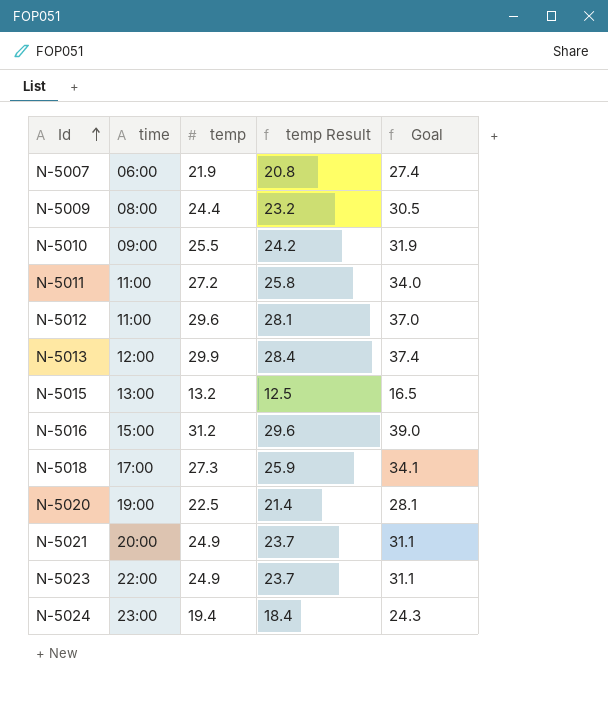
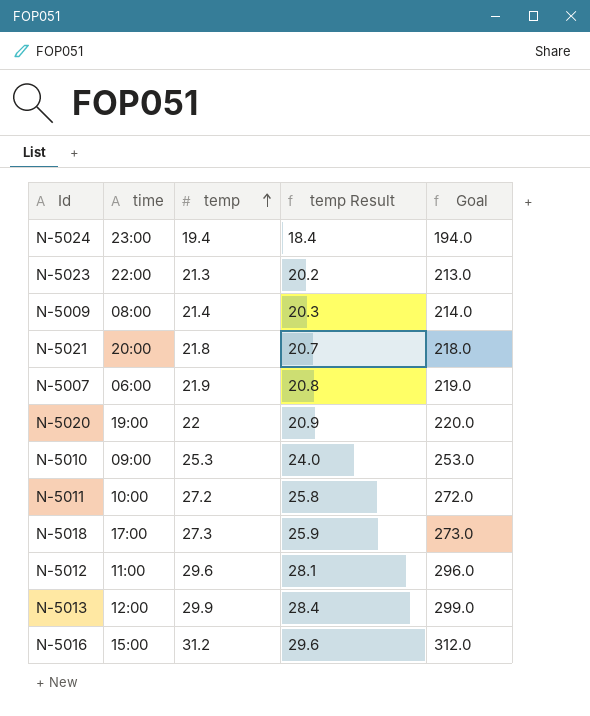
row order: Id ascending -> temp ascending
column Goal | formula: [temp] * 1.25 -> [temp] * 10
row N-5015: 13:00 | 13.2 | 12.5 | 16.5 -> none
N-5023 | temp: 24.9 -> 21.3
N-5023 | temp Result: 23.7 -> 20.2
N-5009 | temp: 24.4 -> 21.4
N-5009 | temp Result: 23.2 -> 20.3
N-5021 | temp: 24.9 -> 21.8
N-5021 | temp Result: 23.7 -> 20.7
N-5020 | temp: 22.5 -> 22
N-5020 | temp Result: 21.4 -> 20.9
N-5010 | temp: 25.5 -> 25.3
N-5010 | temp Result: 24.2 -> 24.0
N-5011 | time: 11:00 -> 10:00

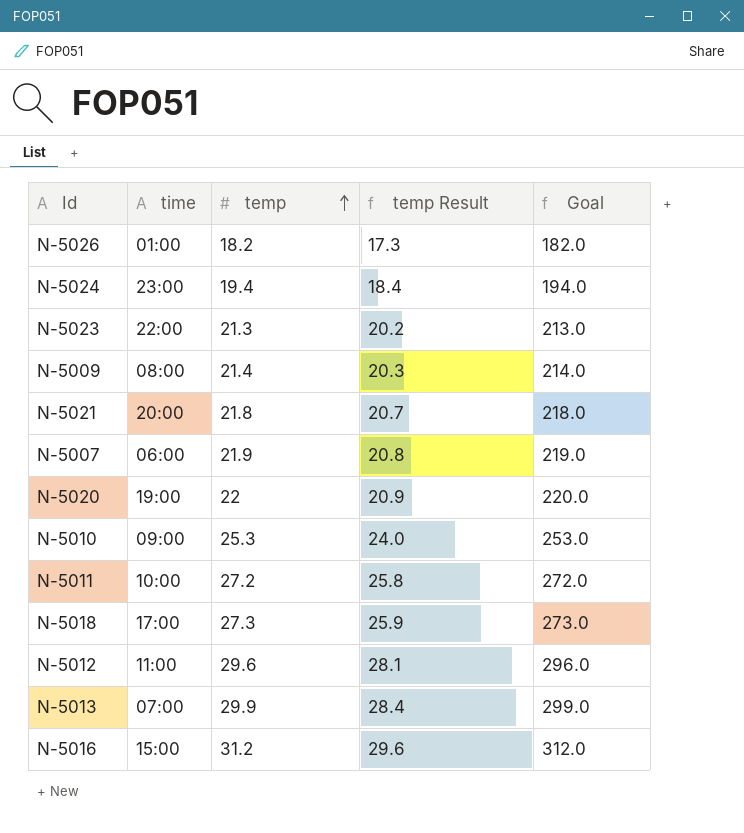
row N-5026: none -> 01:00 | 18.2 | 17.3 | 182.0
N-5013 | time: 12:00 -> 07:00

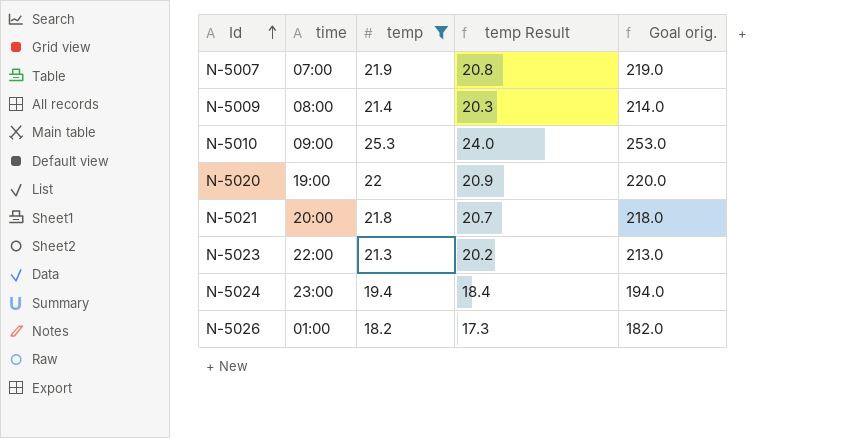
filter: none -> temp <= 25.3
row order: temp ascending -> Id ascending
column name: Goal -> Goal orig.
N-5007 | time: 06:00 -> 07:00

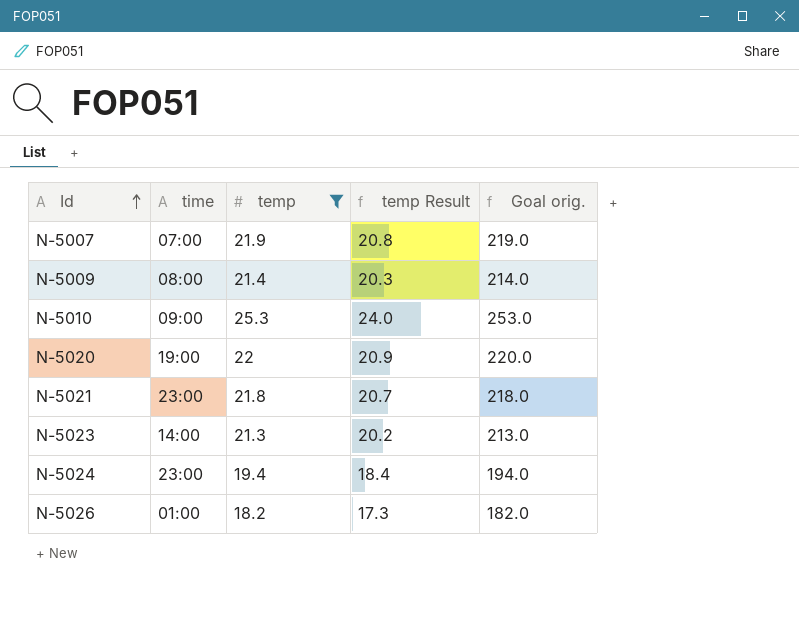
N-5021 | time: 20:00 -> 23:00
N-5023 | time: 22:00 -> 14:00

